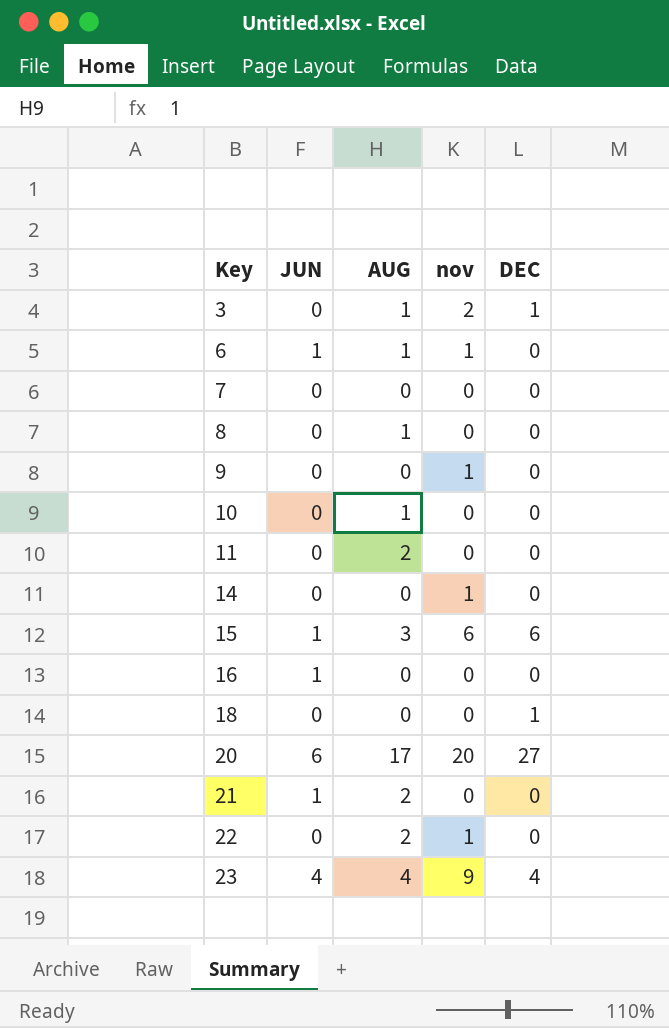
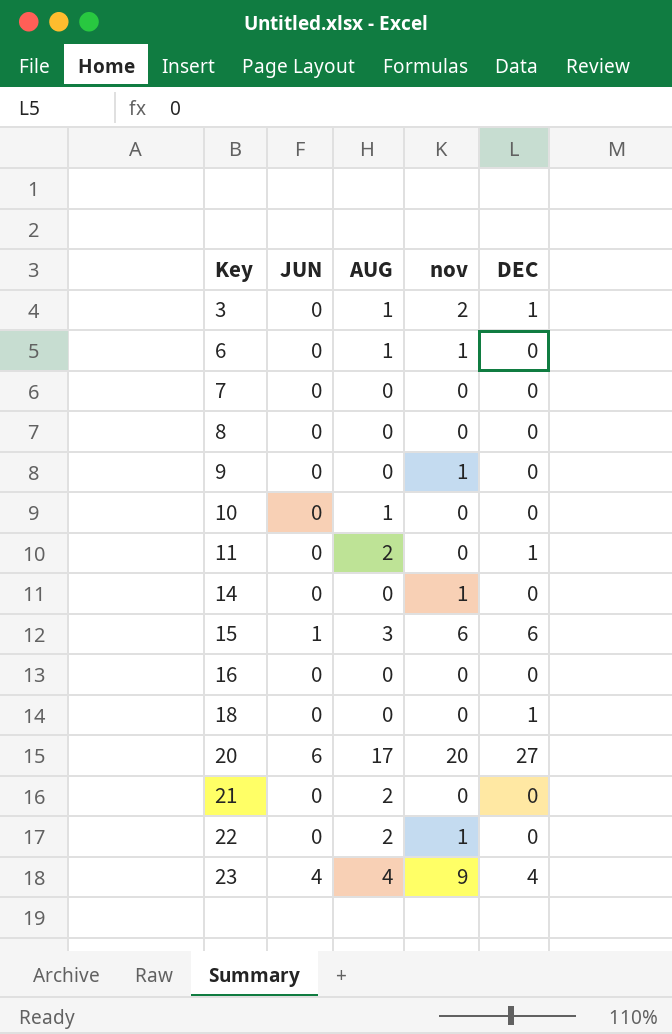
6 | JUN: 1 -> 0
8 | AUG: 1 -> 0
11 | DEC: 0 -> 1
16 | JUN: 1 -> 0
21 | JUN: 1 -> 0

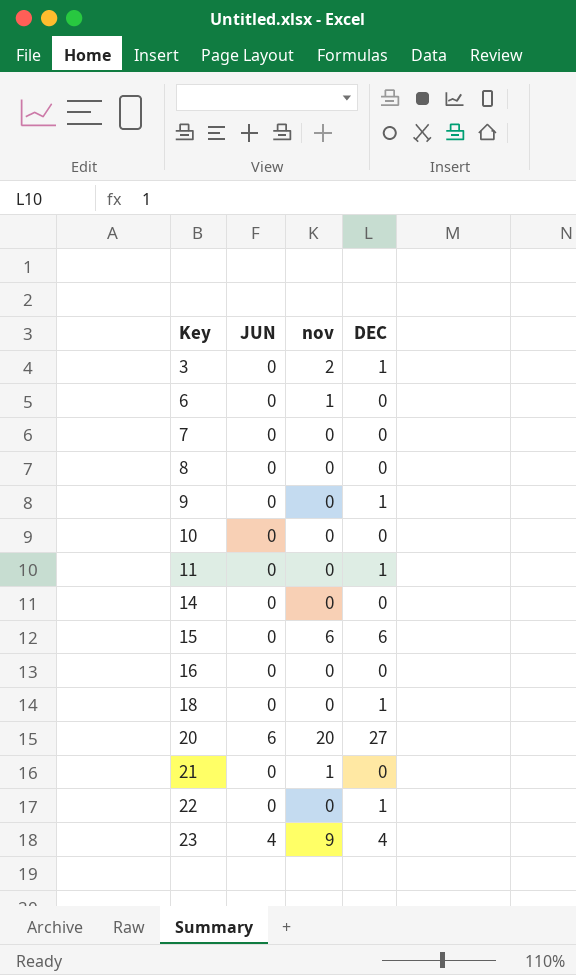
column AUG | position: 3 -> none
9 | nov: 1 -> 0
9 | DEC: 0 -> 1
14 | nov: 1 -> 0
15 | JUN: 1 -> 0
21 | nov: 0 -> 1
22 | nov: 1 -> 0
22 | DEC: 0 -> 1

